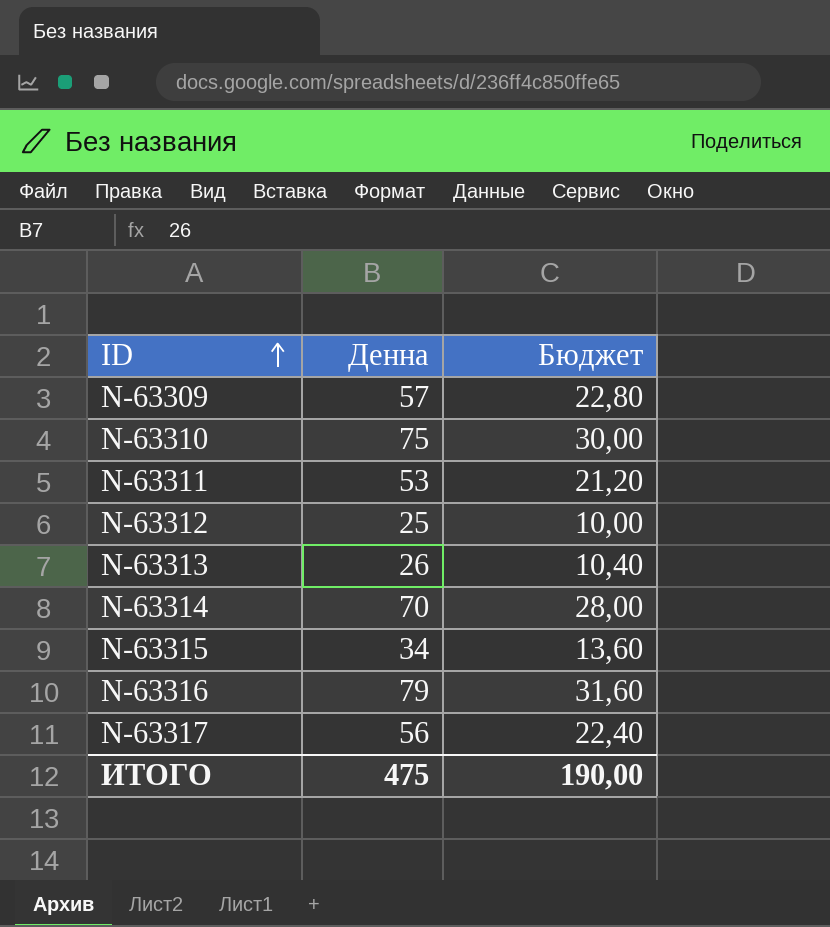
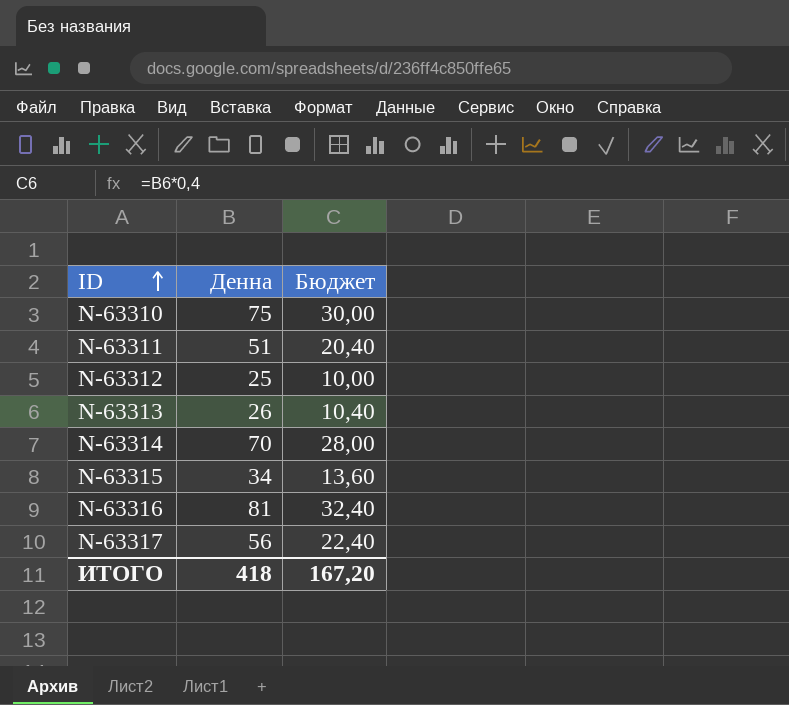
row N-63309: 57 | 22,80 -> none
N-63311 | Денна: 53 -> 51
N-63311 | Бюджет: 21,20 -> 20,40
N-63316 | Денна: 79 -> 81
N-63316 | Бюджет: 31,60 -> 32,40
ИТОГО | Денна: 475 -> 418
ИТОГО | Бюджет: 190,00 -> 167,20

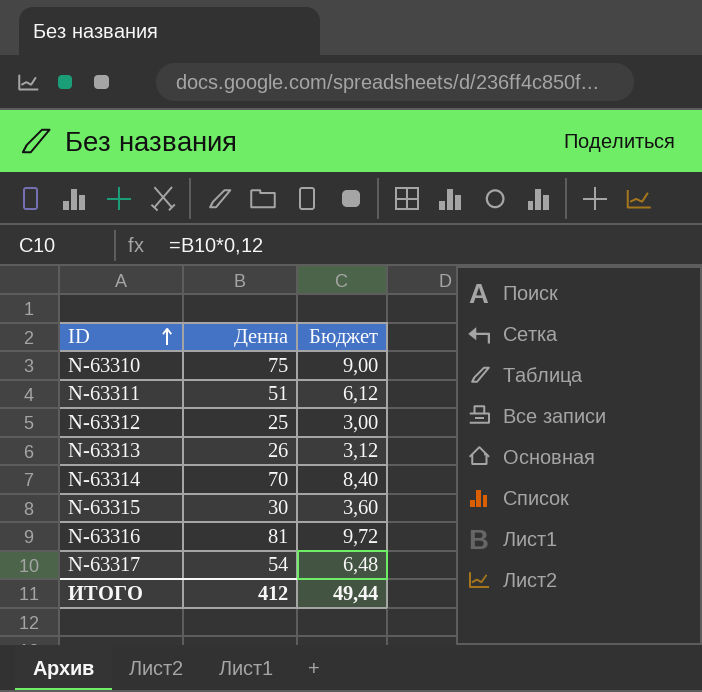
column Бюджет | formula: [Денна] * 0,4 -> [Денна] * 0,12
N-63315 | Денна: 34 -> 30
N-63317 | Денна: 56 -> 54
ИТОГО | Денна: 418 -> 412
ИТОГО | Бюджет: 167,20 -> 49,44

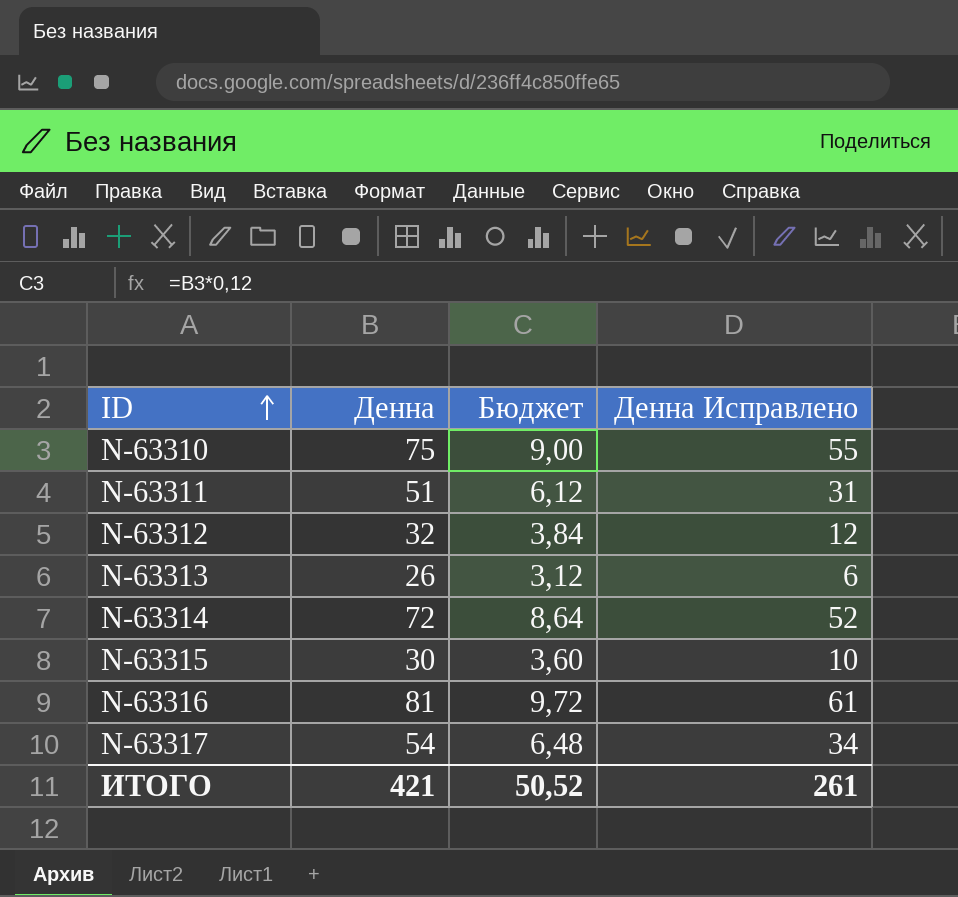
column Денна Исправлено | formula: none -> [Денна] - 20
N-63312 | Денна: 25 -> 32
N-63312 | Бюджет: 3,00 -> 3,84
N-63314 | Денна: 70 -> 72
N-63314 | Бюджет: 8,40 -> 8,64
ИТОГО | Денна: 412 -> 421
ИТОГО | Бюджет: 49,44 -> 50,52

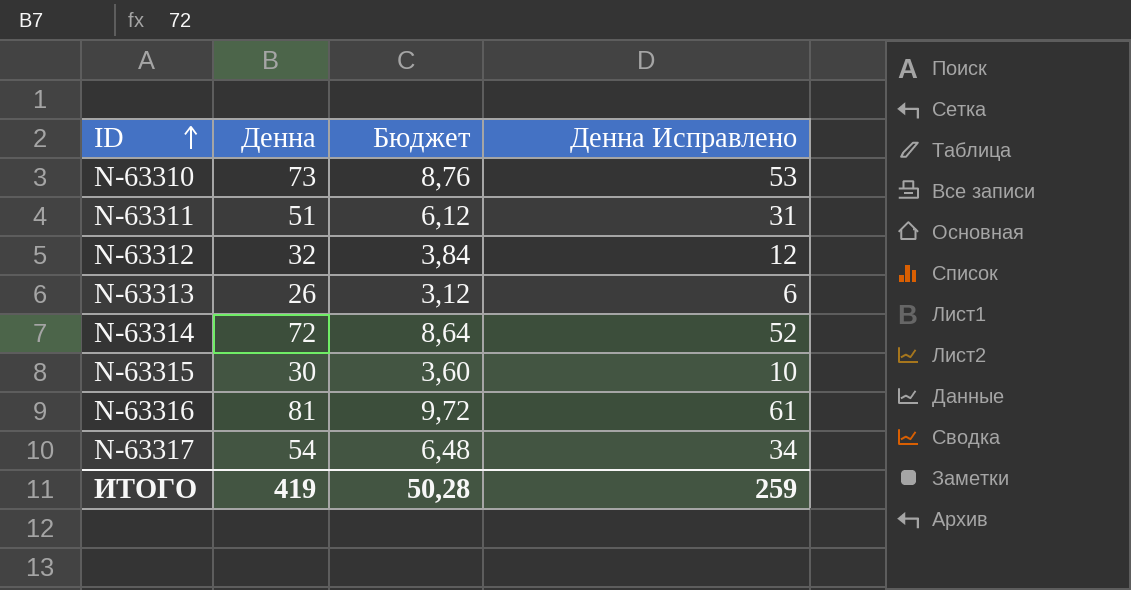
N-63310 | Денна: 75 -> 73
N-63310 | Бюджет: 9,00 -> 8,76
N-63310 | Денна Исправлено: 55 -> 53
ИТОГО | Денна: 421 -> 419
ИТОГО | Бюджет: 50,52 -> 50,28
ИТОГО | Денна Исправлено: 261 -> 259

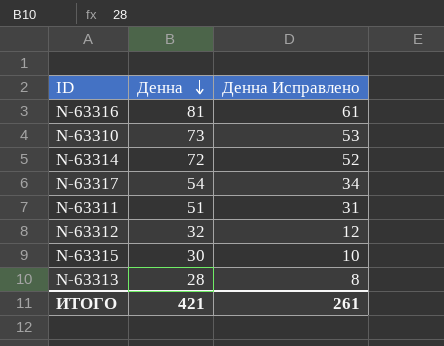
row order: ID ascending -> Денна descending
column Бюджет | formula: [Денна] * 0,12 -> none
N-63313 | Денна: 26 -> 28
N-63313 | Денна Исправлено: 6 -> 8
ИТОГО | Денна: 419 -> 421
ИТОГО | Денна Исправлено: 259 -> 261

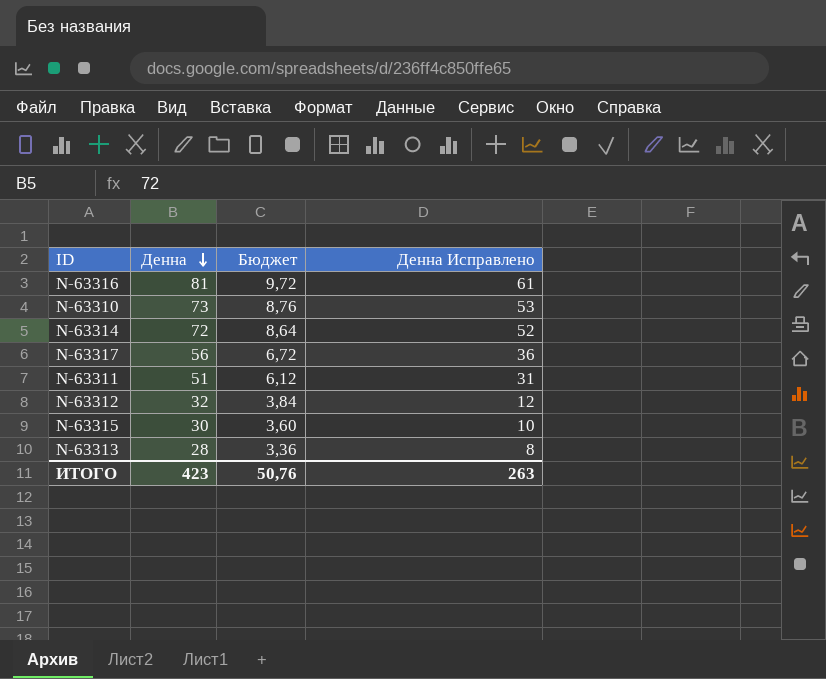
column Бюджет | formula: none -> [Денна] * 0,12
N-63317 | Денна: 54 -> 56
N-63317 | Денна Исправлено: 34 -> 36
ИТОГО | Денна: 421 -> 423
ИТОГО | Денна Исправлено: 261 -> 263

